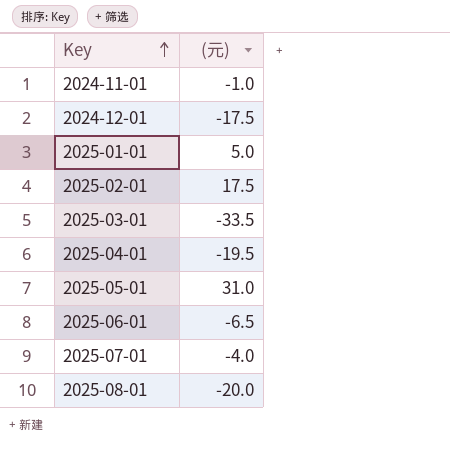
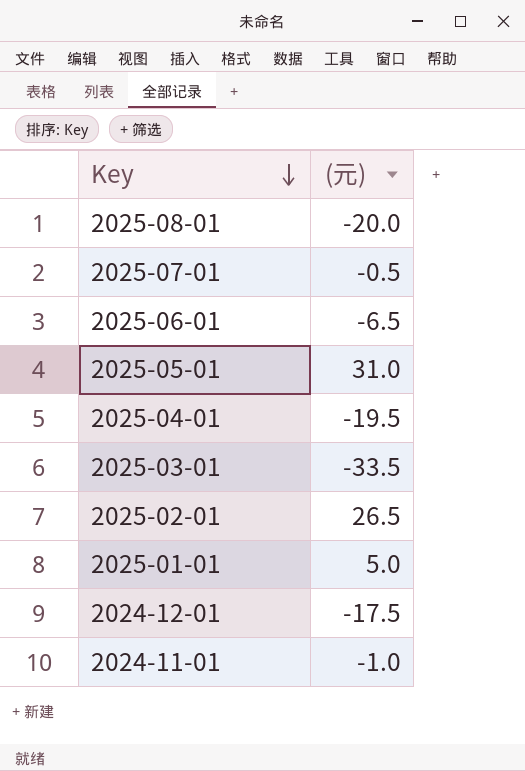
row order: Key ascending -> Key descending
2025-07-01 | (元): -4.0 -> -0.5
2025-02-01 | (元): 17.5 -> 26.5

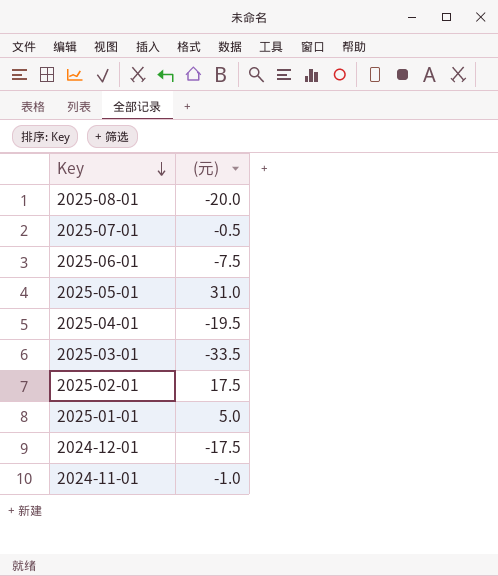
2025-06-01 | (元): -6.5 -> -7.5
2025-02-01 | (元): 26.5 -> 17.5

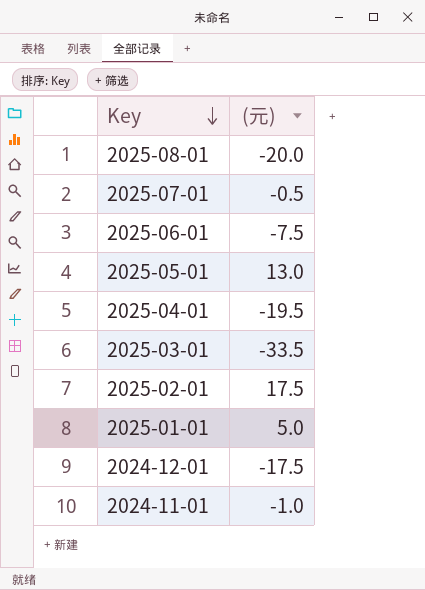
2025-05-01 | (元): 31.0 -> 13.0

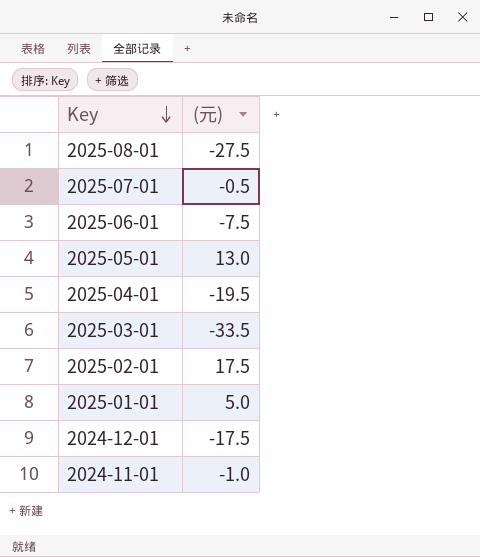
2025-08-01 | (元): -20.0 -> -27.5

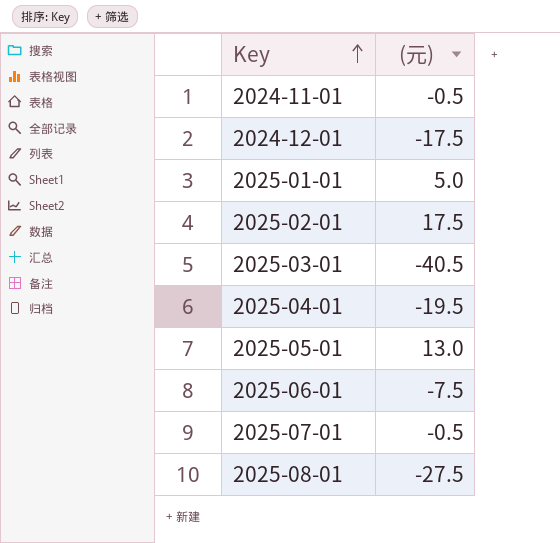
row order: Key descending -> Key ascending
2024-11-01 | (元): -1.0 -> -0.5
2025-03-01 | (元): -33.5 -> -40.5

